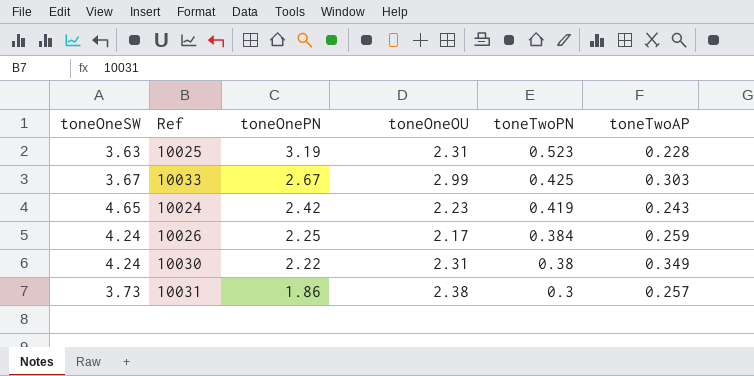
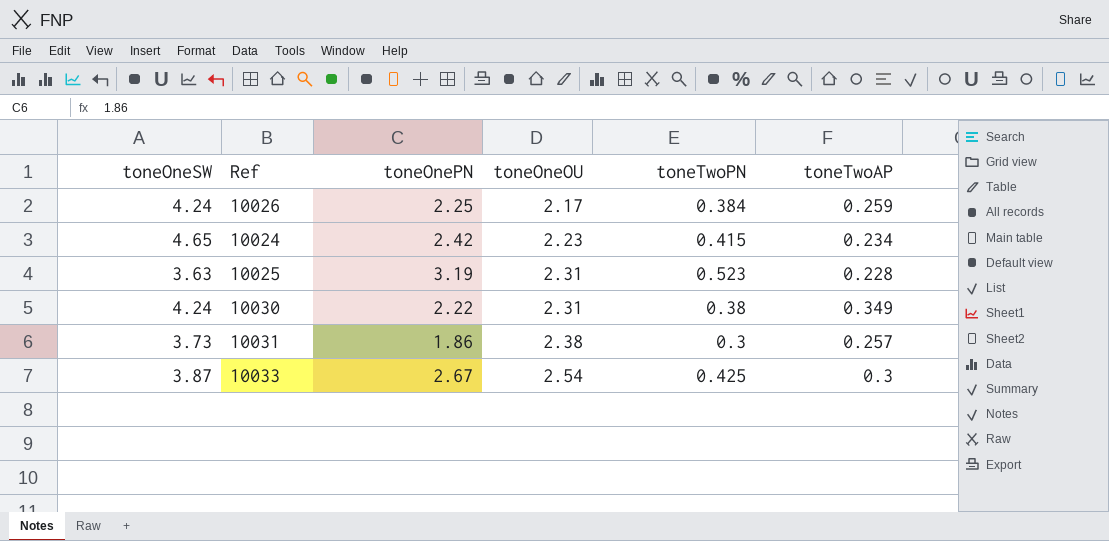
row order: toneOnePN descending -> toneOneOU ascending
10024 | toneTwoPN: 0.419 -> 0.415
10024 | toneTwoAP: 0.243 -> 0.234
10033 | toneOneSW: 3.67 -> 3.87
10033 | toneOneOU: 2.99 -> 2.54
10033 | toneTwoAP: 0.303 -> 0.3

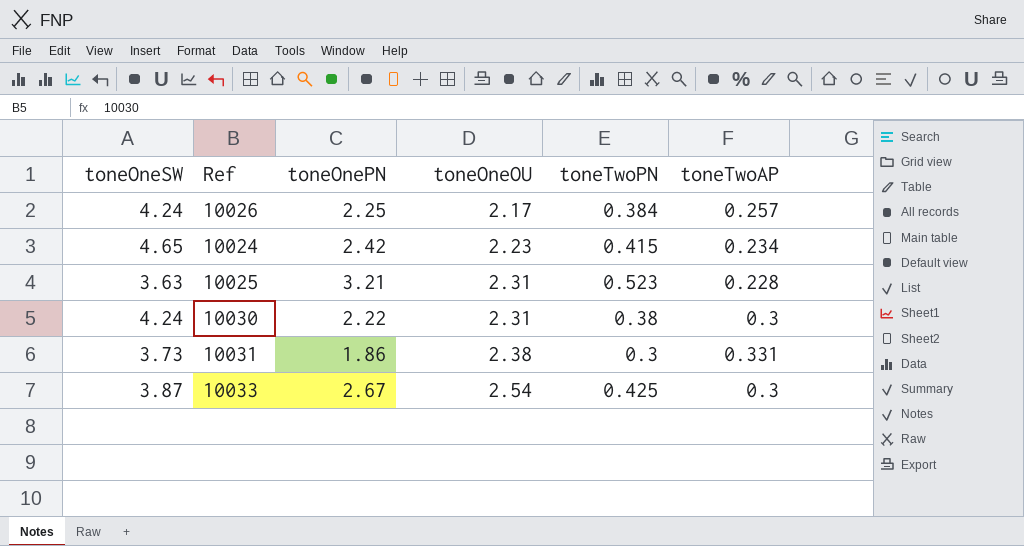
10026 | toneTwoAP: 0.259 -> 0.257
10025 | toneOnePN: 3.19 -> 3.21
10030 | toneTwoAP: 0.349 -> 0.3
10031 | toneTwoAP: 0.257 -> 0.331

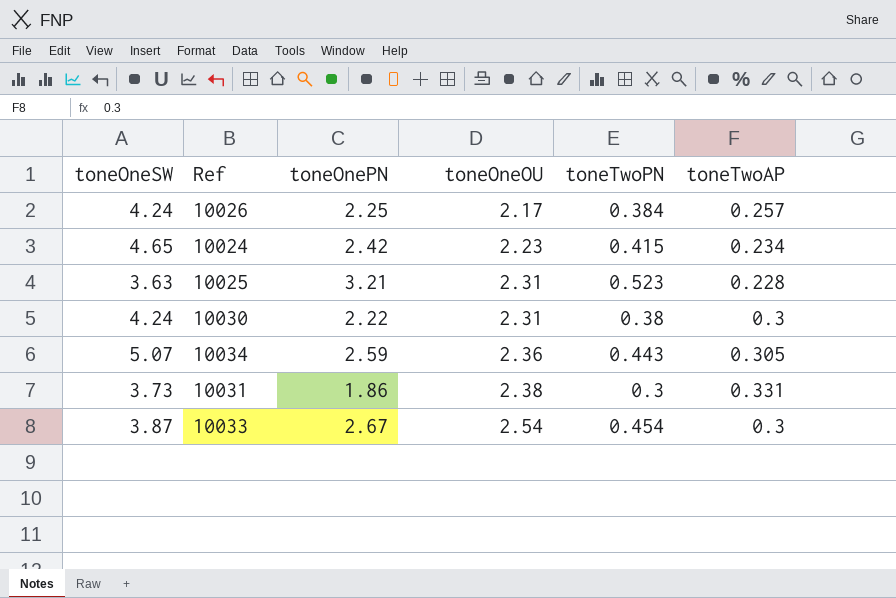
row 10034: none -> 5.07 | 2.59 | 2.36 | 0.443 | 0.305
10033 | toneTwoPN: 0.425 -> 0.454

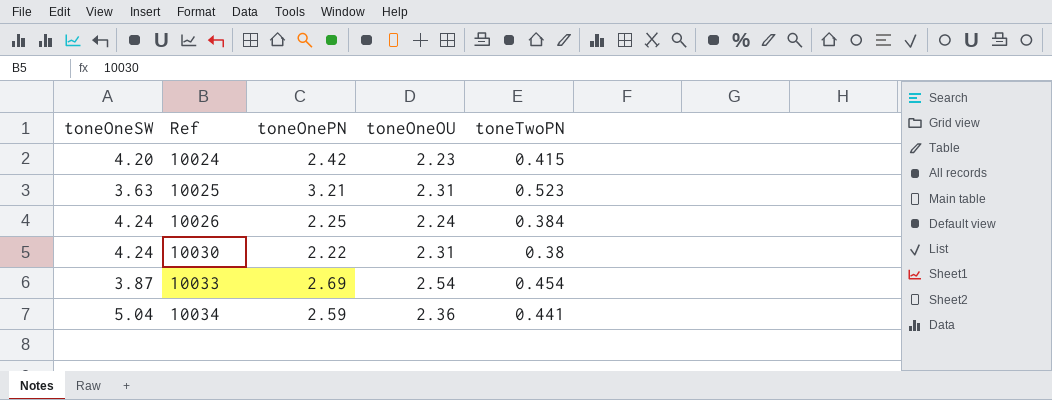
row order: toneOneOU ascending -> Ref ascending
column toneTwoAP | position: 6 -> none
row 10031: 3.73 | 1.86 | 2.38 | 0.3 | 0.331 -> none
10024 | toneOneSW: 4.65 -> 4.20
10026 | toneOneOU: 2.17 -> 2.24
10033 | toneOnePN: 2.67 -> 2.69
10034 | toneOneSW: 5.07 -> 5.04
10034 | toneTwoPN: 0.443 -> 0.441

